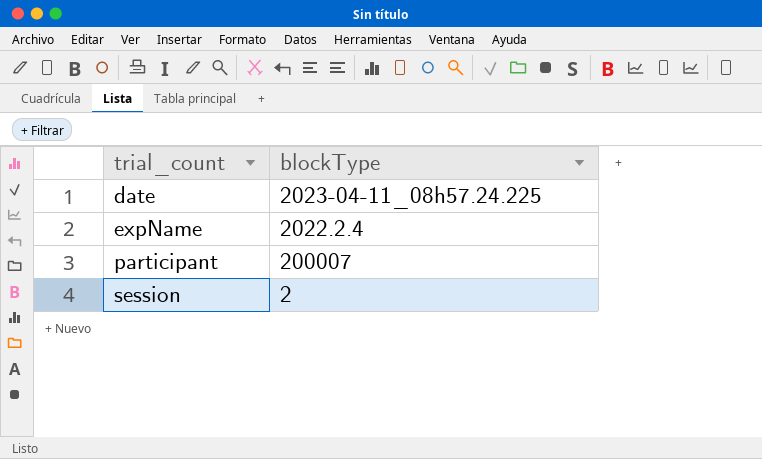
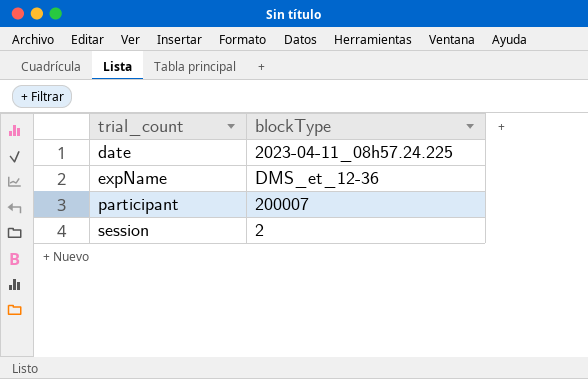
expName | blockType: 2022.2.4 -> DMS_et_12-36

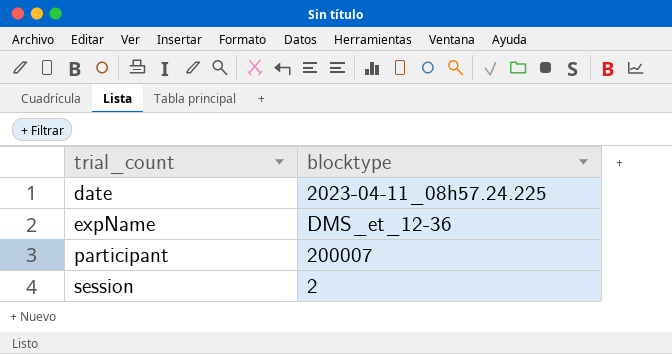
column name: blockType -> blocktype

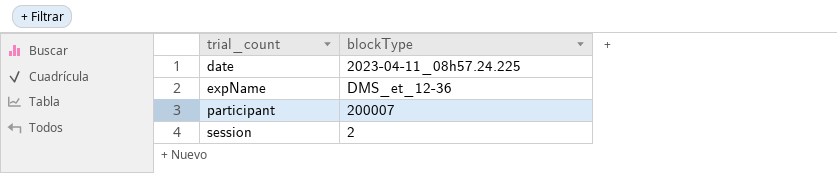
column name: blocktype -> blockType

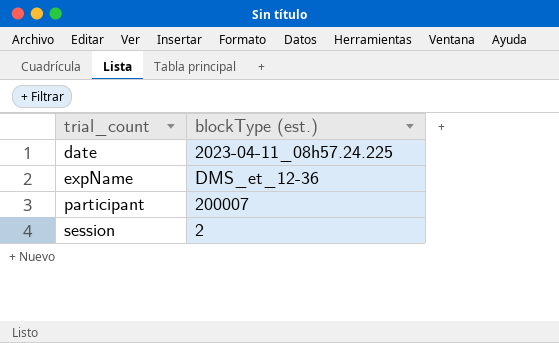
column name: blockType -> blockType (est.)

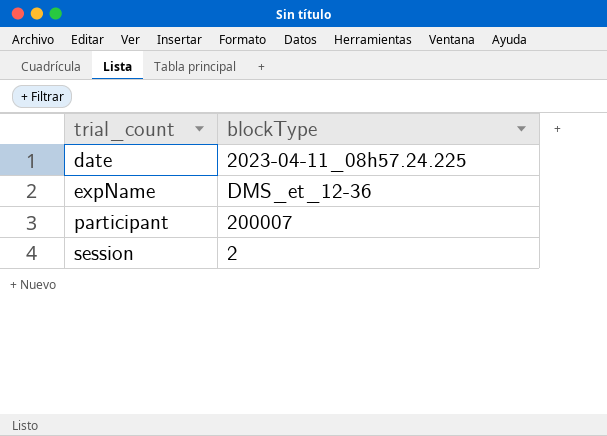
column name: blockType (est.) -> blockType

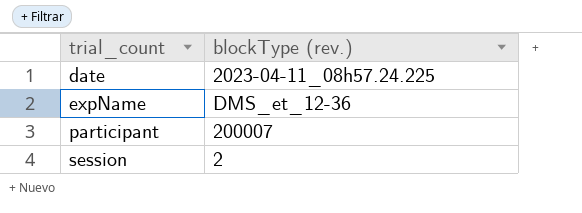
column name: blockType -> blockType (rev.)

